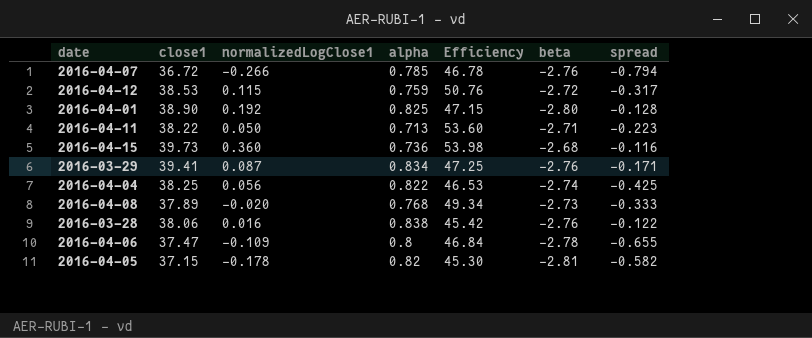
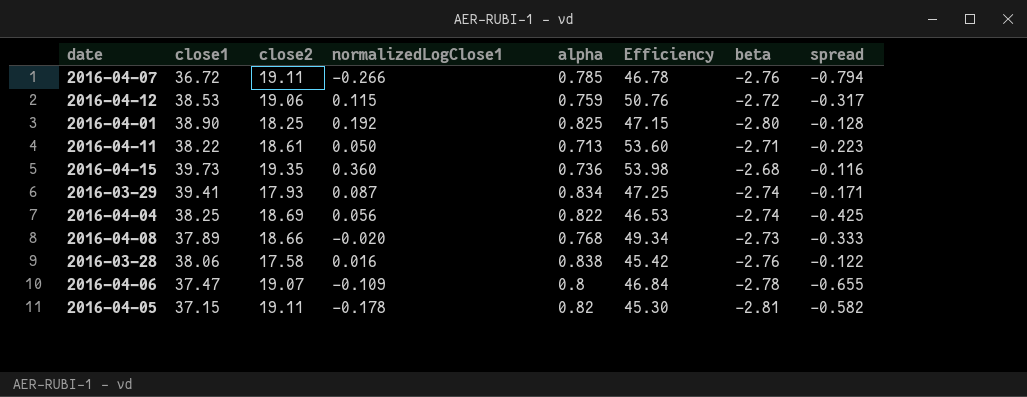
column close2 | position: none -> 3
2016-03-29 | beta: -2.76 -> -2.74

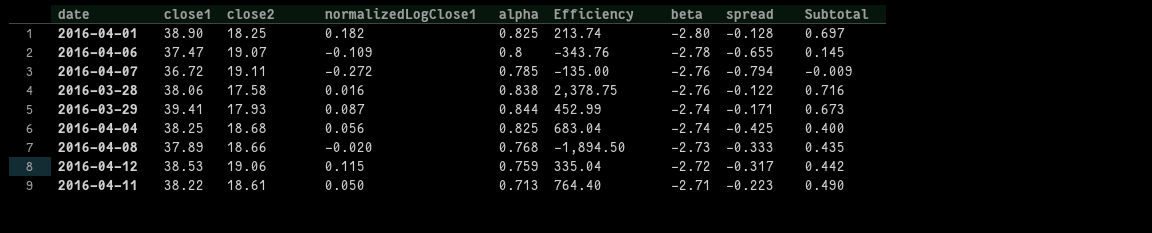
row order: none -> beta ascending
column Efficiency | formula: [close1] / [alpha] -> [close1] / [normalizedLogClose1]
column Subtotal | formula: none -> [alpha] + [spread]
row 2016-04-15: 39.73 | 19.35 | 0.360 | 0.736 | 53.98 | -2.68 | -0.116 -> none
row 2016-04-05: 37.15 | 19.11 | -0.178 | 0.82 | 45.30 | -2.81 | -0.582 -> none
2016-04-01 | normalizedLogClose1: 0.192 -> 0.182
2016-04-07 | normalizedLogClose1: -0.266 -> -0.272
2016-03-29 | alpha: 0.834 -> 0.844
2016-04-04 | close2: 18.69 -> 18.68
2016-04-04 | alpha: 0.822 -> 0.825

